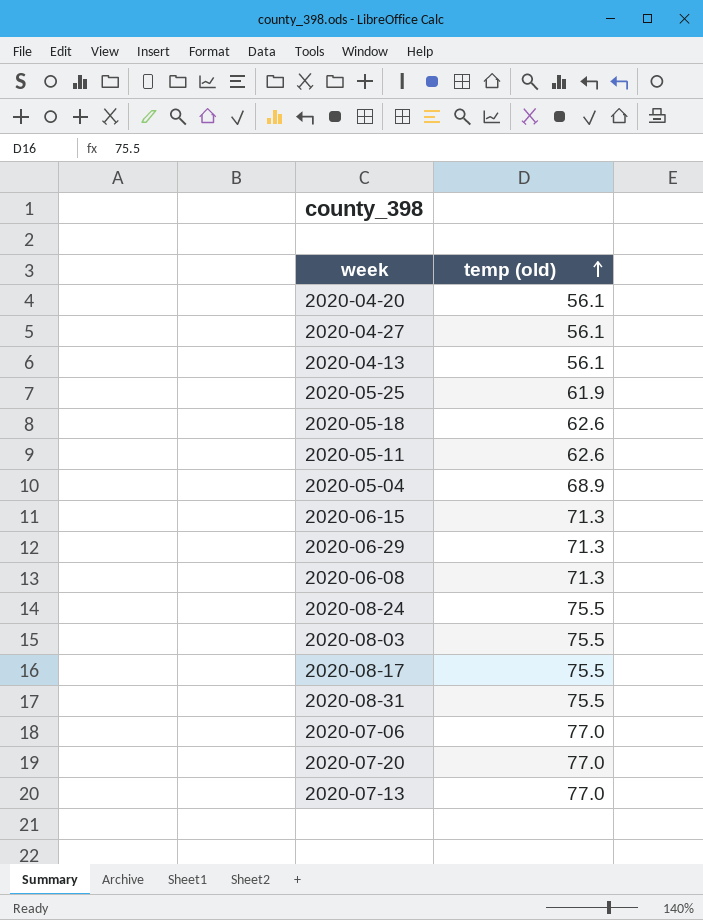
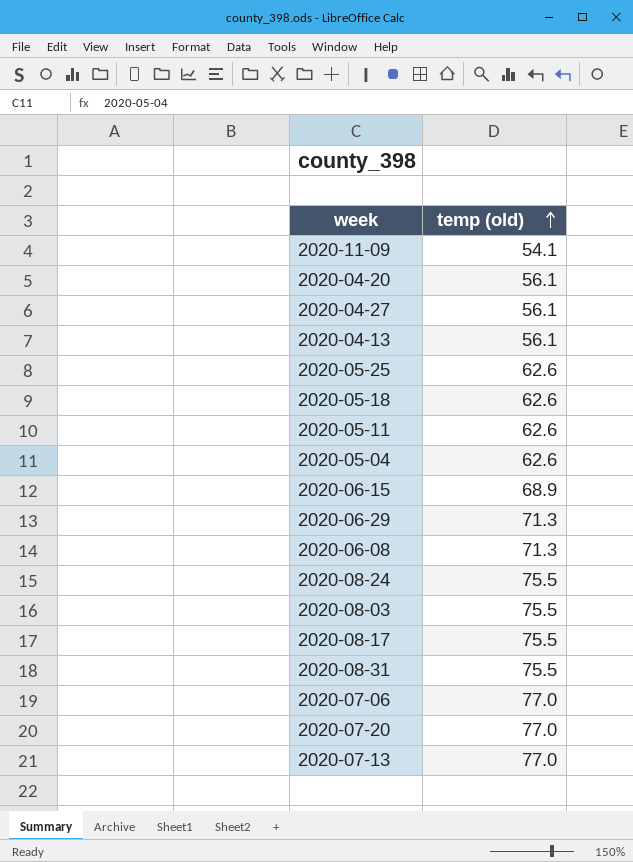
row 2020-11-09: none -> 54.1
2020-05-25 | temp (old): 61.9 -> 62.6
2020-05-04 | temp (old): 68.9 -> 62.6
2020-06-15 | temp (old): 71.3 -> 68.9

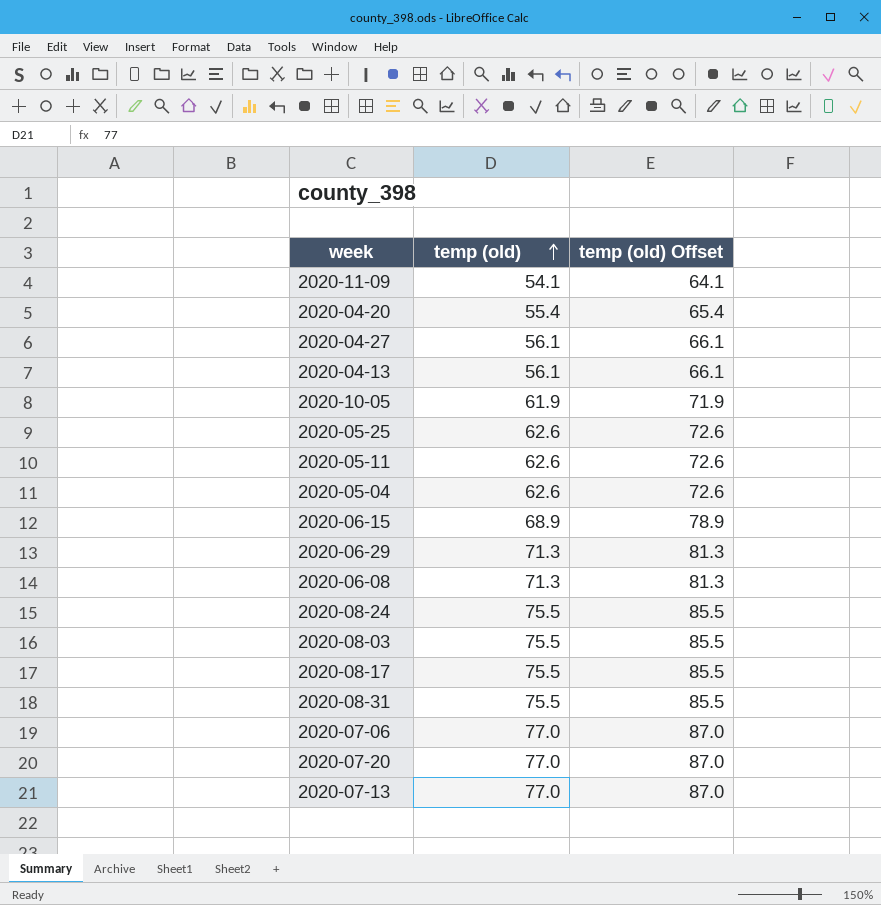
column temp (old) Offset | formula: none -> [temp (old)] + 10
row 2020-05-18: 62.6 -> none
2020-04-20 | temp (old): 56.1 -> 55.4
row 2020-10-05: none -> 61.9 | 71.9

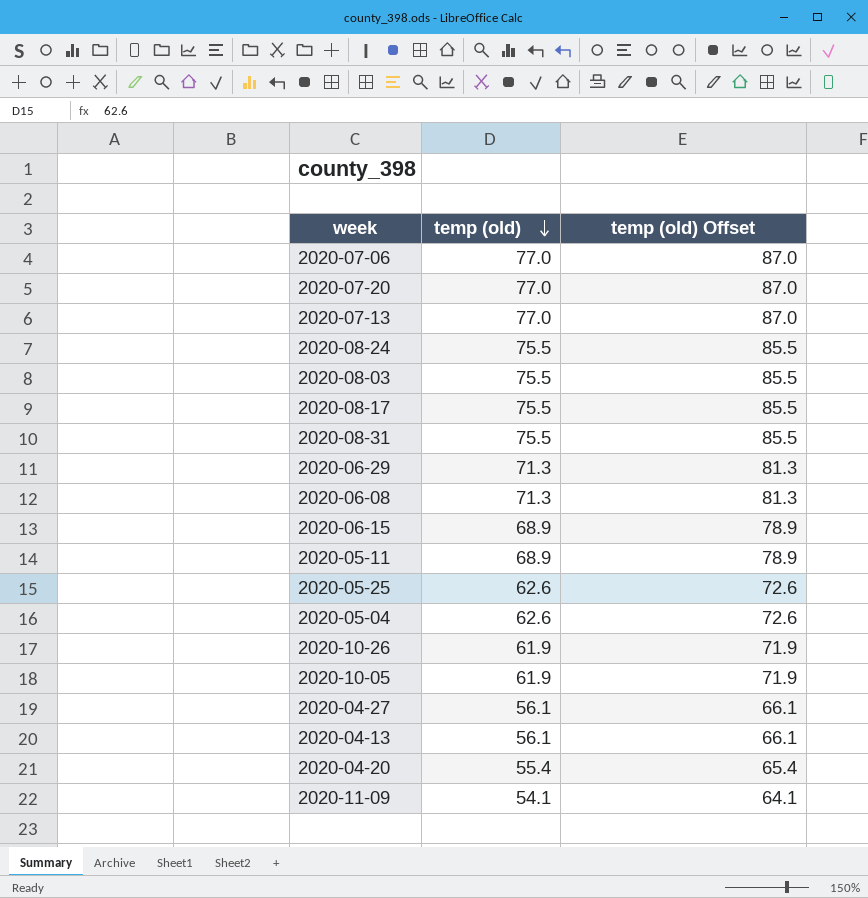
row order: temp (old) ascending -> temp (old) descending
2020-05-11 | temp (old): 62.6 -> 68.9
2020-05-11 | temp (old) Offset: 72.6 -> 78.9
row 2020-10-26: none -> 61.9 | 71.9

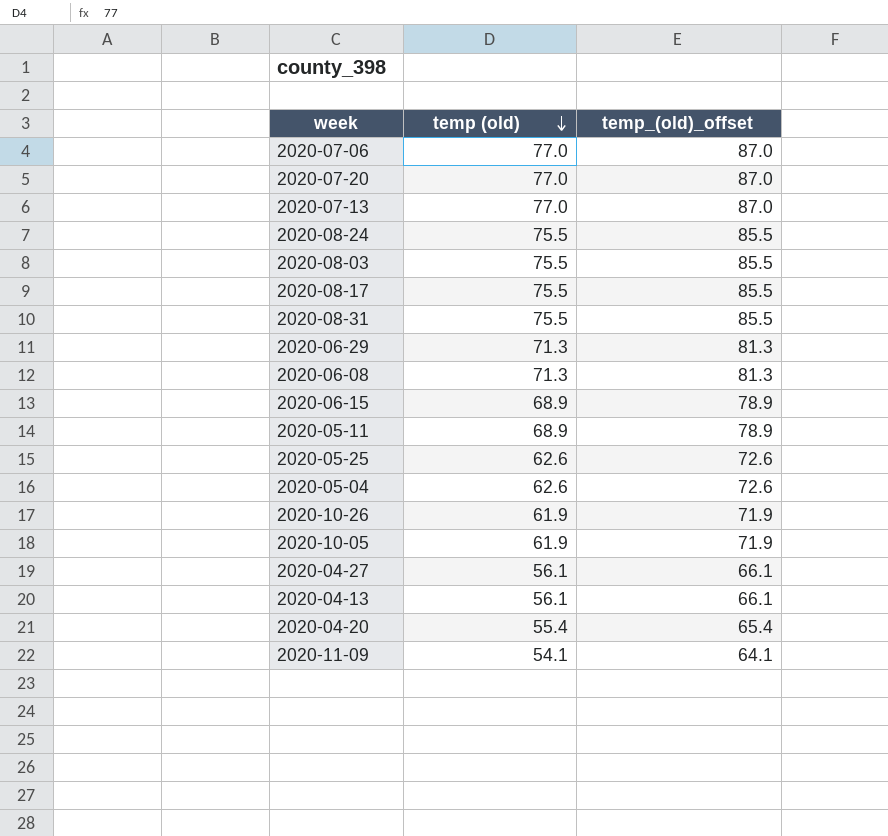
column name: temp (old) Offset -> temp_(old)_offset

